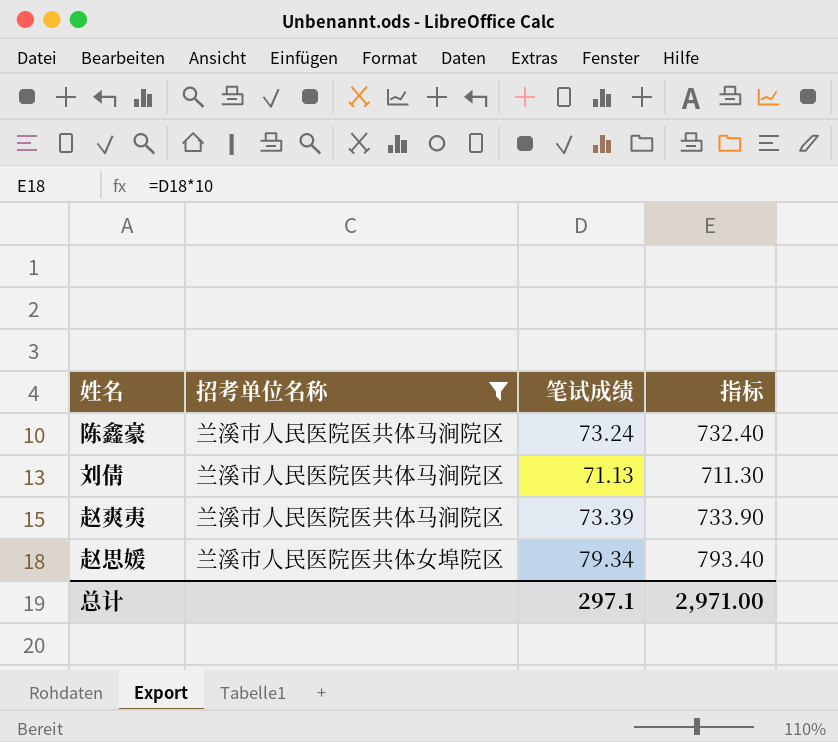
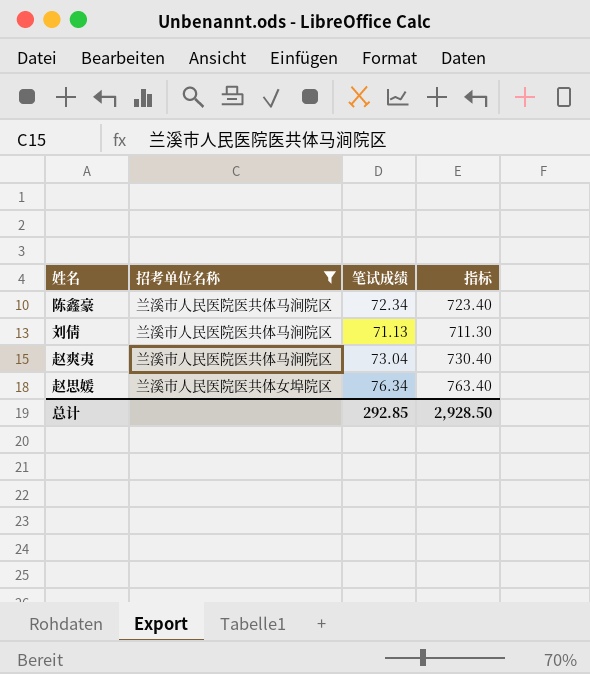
陈鑫豪 | 笔试成绩: 73.24 -> 72.34
陈鑫豪 | 指标: 732.40 -> 723.40
赵爽夷 | 笔试成绩: 73.39 -> 73.04
赵爽夷 | 指标: 733.90 -> 730.40
赵思媛 | 笔试成绩: 79.34 -> 76.34
赵思媛 | 指标: 793.40 -> 763.40
总计 | 笔试成绩: 297.1 -> 292.85
总计 | 指标: 2,971.00 -> 2,928.50

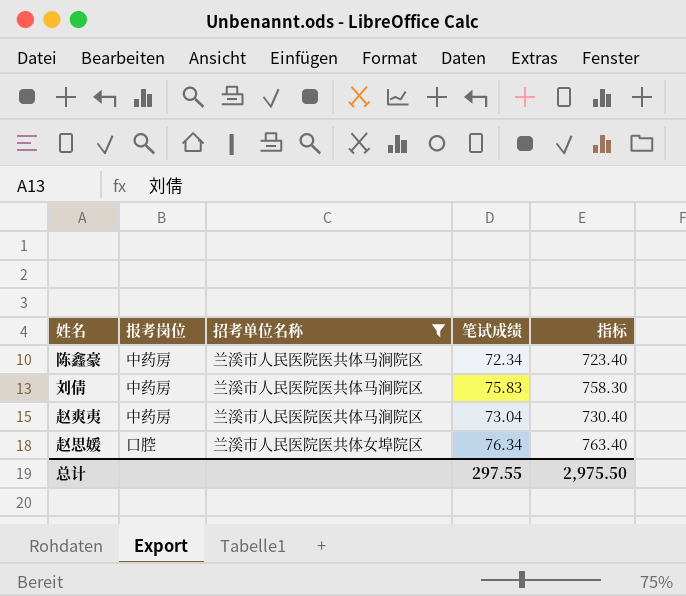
column 报考岗位 | position: none -> 2
刘倩 | 笔试成绩: 71.13 -> 75.83
刘倩 | 指标: 711.30 -> 758.30
总计 | 笔试成绩: 292.85 -> 297.55
总计 | 指标: 2,928.50 -> 2,975.50

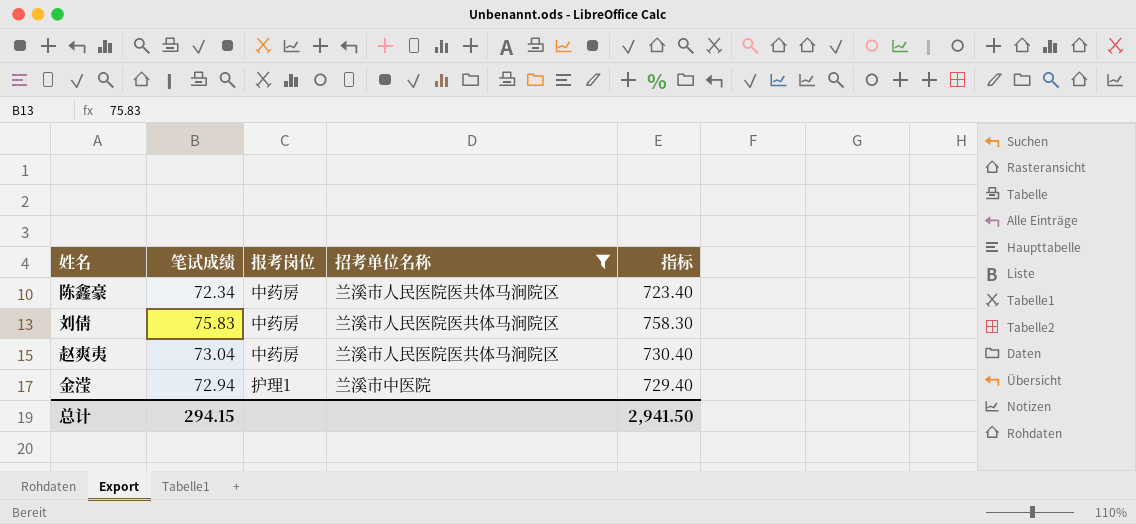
column 笔试成绩 | position: 4 -> 2
row 赵思媛: 口腔 | 兰溪市人民医院医共体女埠院区 | 76.34 | 763.40 -> none
row 金滢: none -> 72.94 | 护理1 | 兰溪市中医院 | 729.40
总计 | 笔试成绩: 297.55 -> 294.15
总计 | 指标: 2,975.50 -> 2,941.50

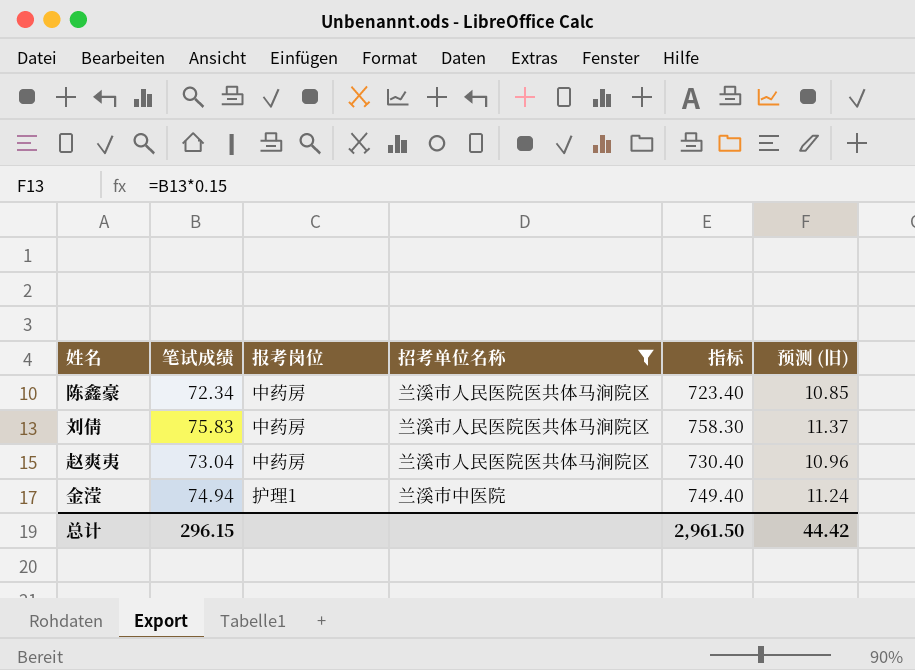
column 预测 (旧) | formula: none -> [笔试成绩] * 0.15
金滢 | 笔试成绩: 72.94 -> 74.94
金滢 | 指标: 729.40 -> 749.40
总计 | 笔试成绩: 294.15 -> 296.15
总计 | 指标: 2,941.50 -> 2,961.50

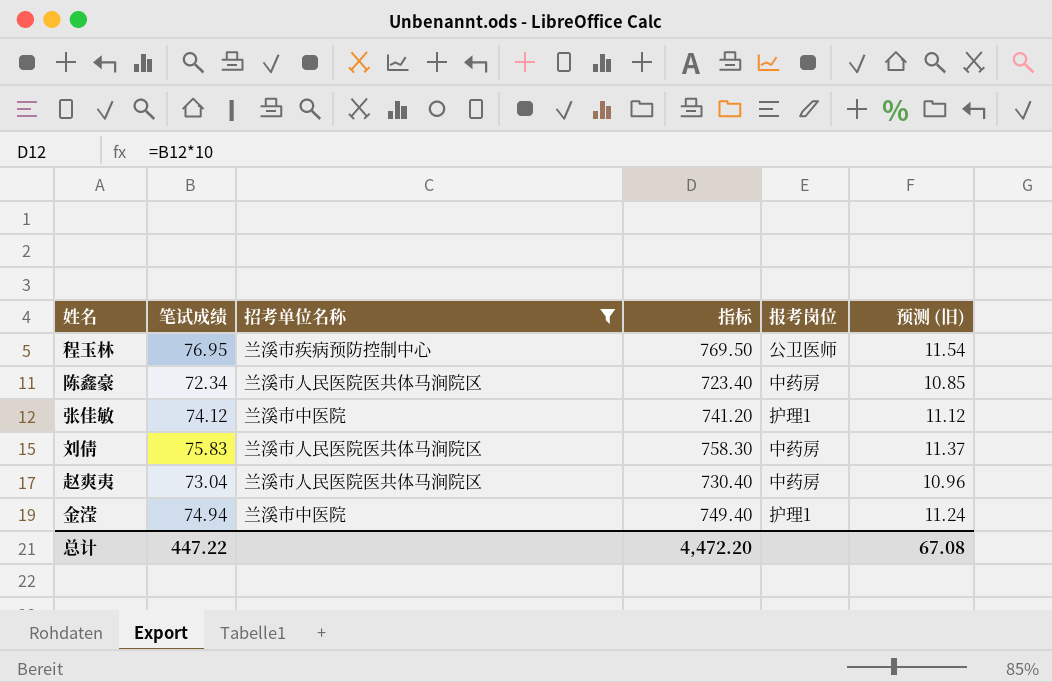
column 报考岗位 | position: 3 -> 5
row 程玉林: none -> 76.95 | 兰溪市疾病预防控制中心 | 769.50 | 公卫医师 | 11.54
row 张佳敏: none -> 74.12 | 兰溪市中医院 | 741.20 | 护理1 | 11.12
总计 | 笔试成绩: 296.15 -> 447.22
总计 | 指标: 2,961.50 -> 4,472.20
总计 | 预测 (旧): 44.42 -> 67.08

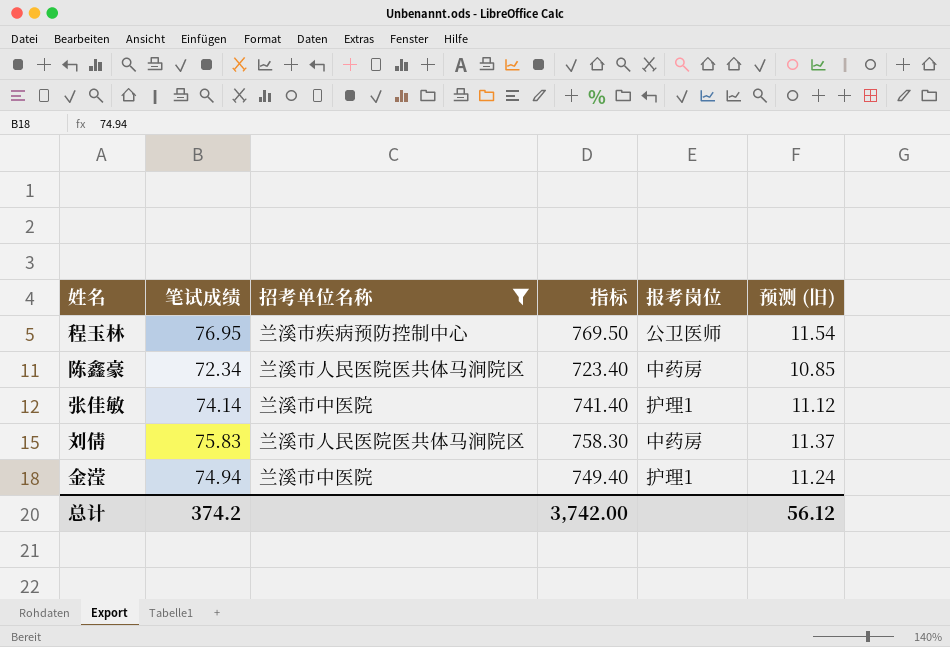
row 赵爽夷: 73.04 | 兰溪市人民医院医共体马涧院区 | 730.40 | 中药房 | 10.96 -> none
张佳敏 | 笔试成绩: 74.12 -> 74.14
张佳敏 | 指标: 741.20 -> 741.40
总计 | 笔试成绩: 447.22 -> 374.2
总计 | 指标: 4,472.20 -> 3,742.00
总计 | 预测 (旧): 67.08 -> 56.12

